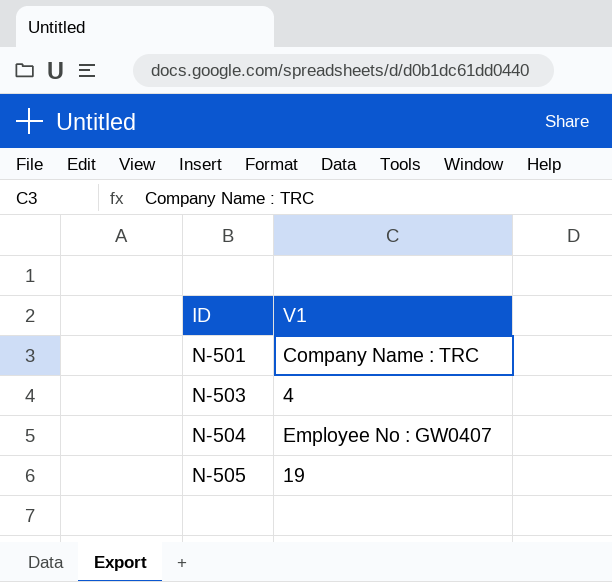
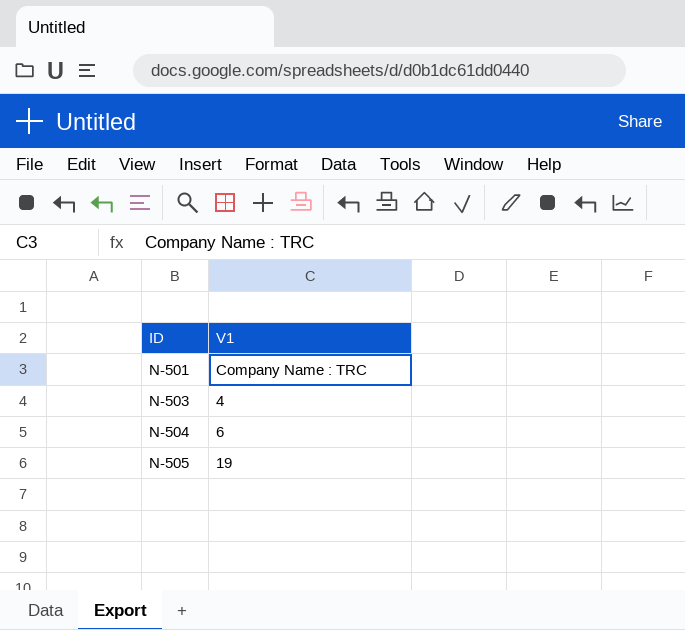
N-504 | V1: Employee No : GW0407 -> 6

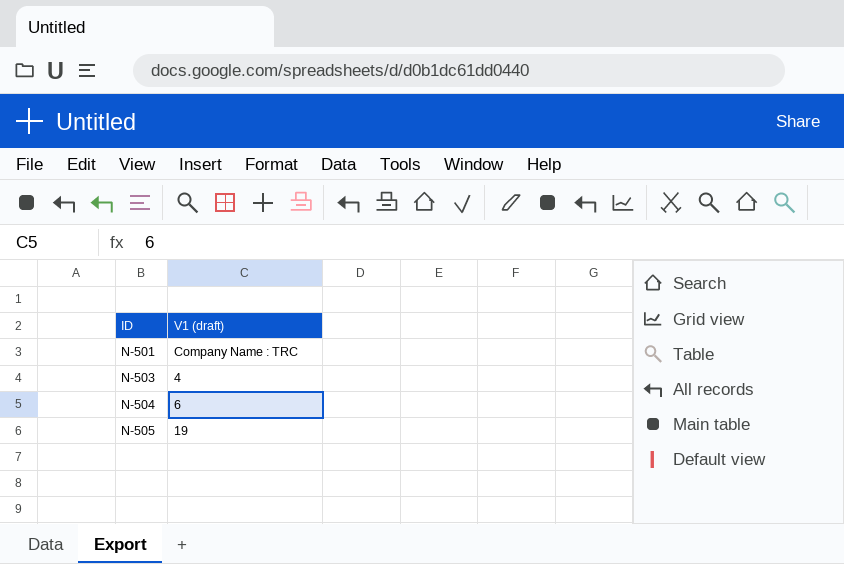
column name: V1 -> V1 (draft)

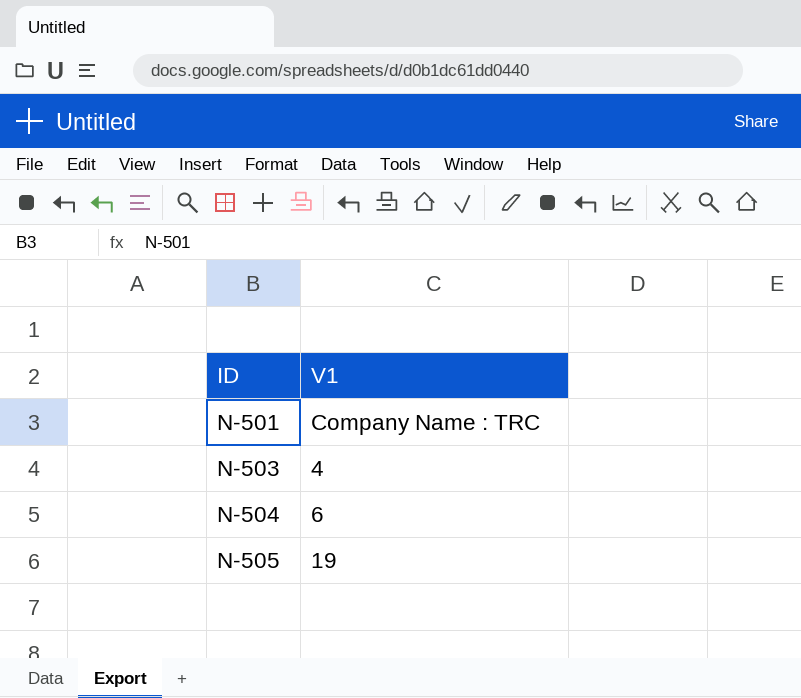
column name: V1 (draft) -> V1

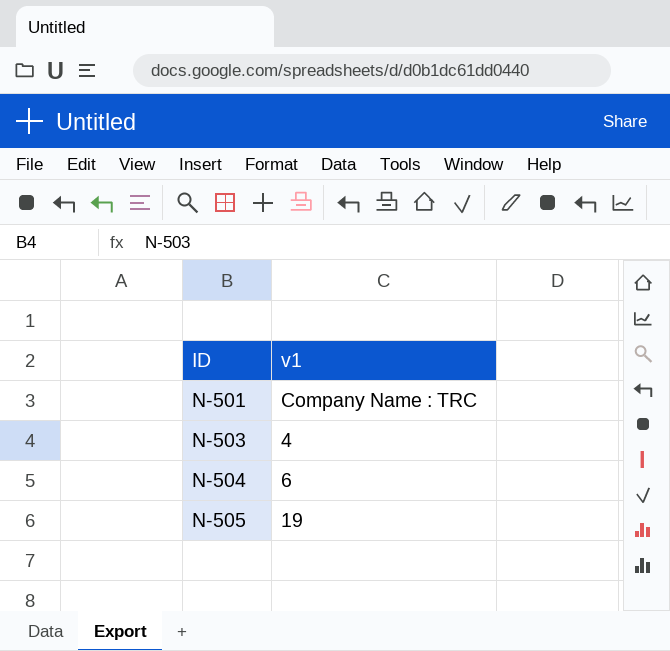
column name: V1 -> v1

